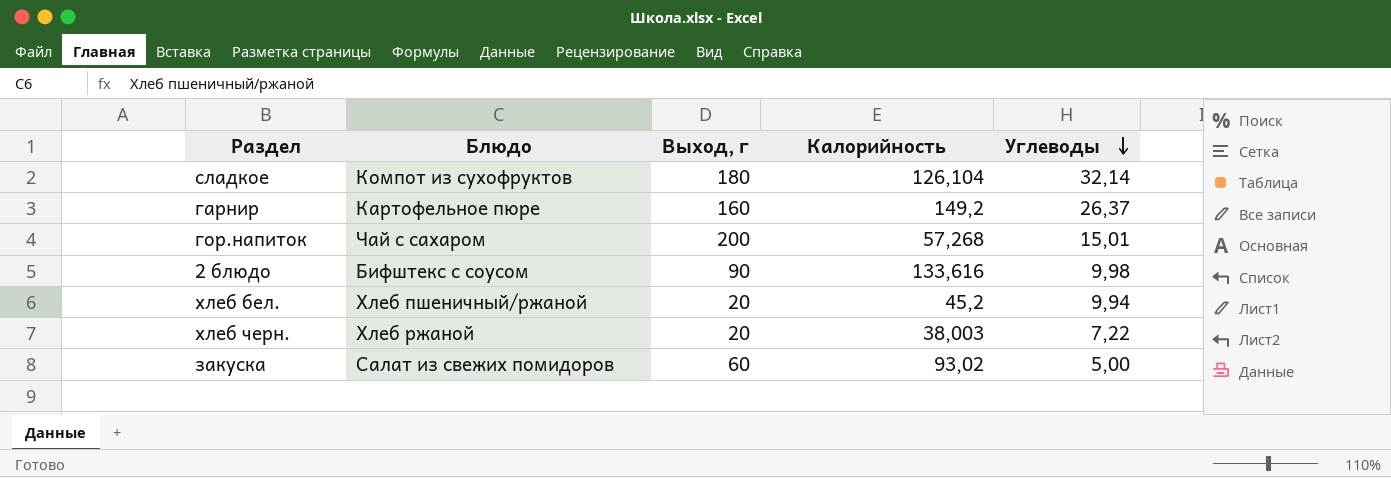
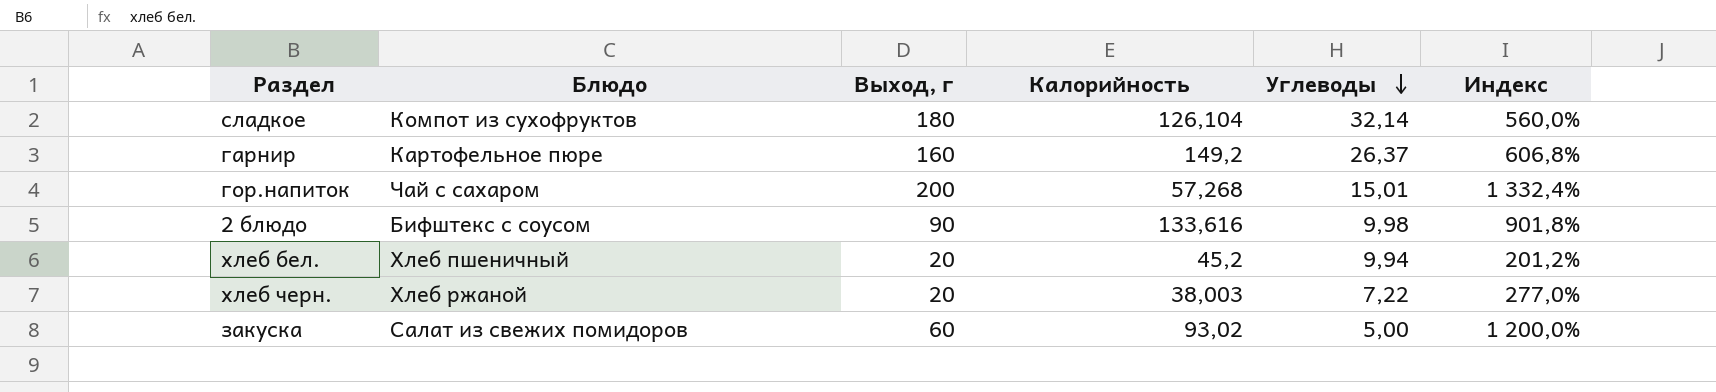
column Индекс | formula: none -> [Выход, г] / [Углеводы]
хлеб бел. | Блюдо: Хлеб пшеничный/ржаной -> Хлеб пшеничный

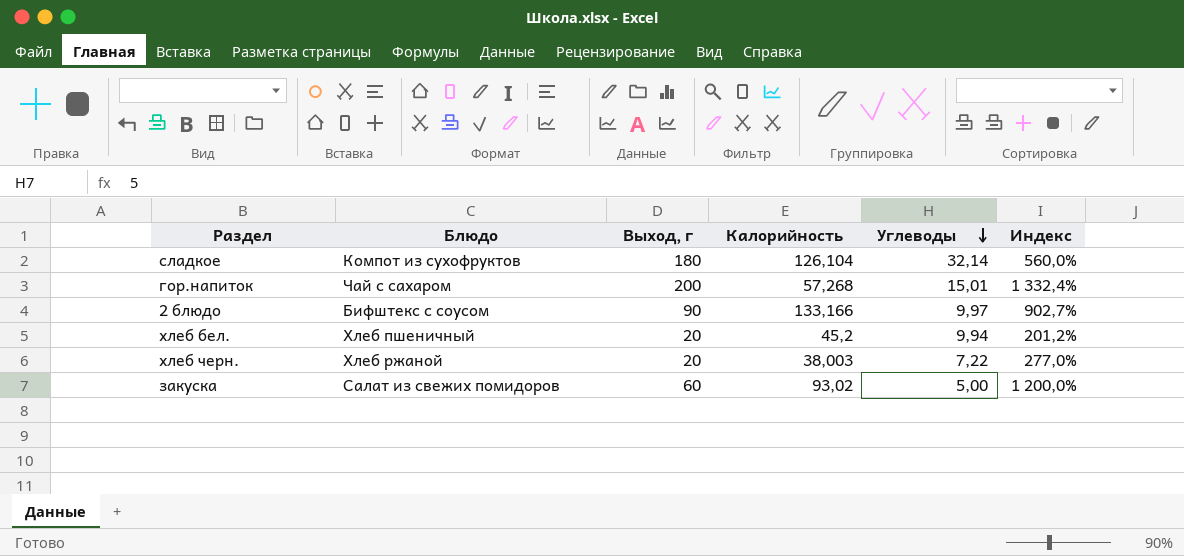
row гарнир: Картофельное пюре | 160 | 149,2 | 26,37 | 606,8% -> none
2 блюдо | Калорийность: 133,616 -> 133,166
2 блюдо | Углеводы: 9,98 -> 9,97
2 блюдо | Индекс: 901,8% -> 902,7%

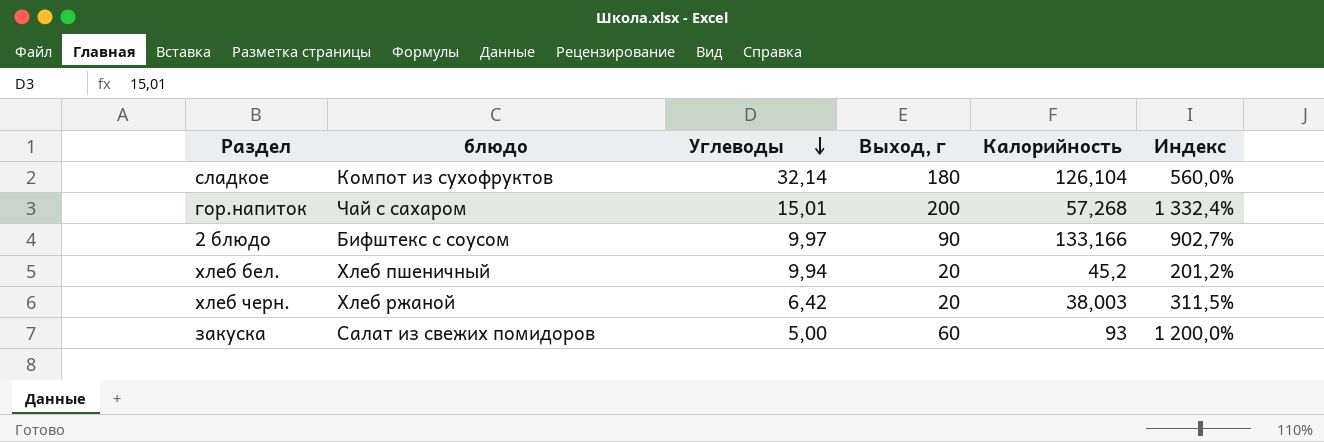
column name: Блюдо -> блюдо
column Углеводы | position: 5 -> 3
хлеб черн. | Углеводы: 7,22 -> 6,42
хлеб черн. | Индекс: 277,0% -> 311,5%
закуска | Калорийность: 93,02 -> 93

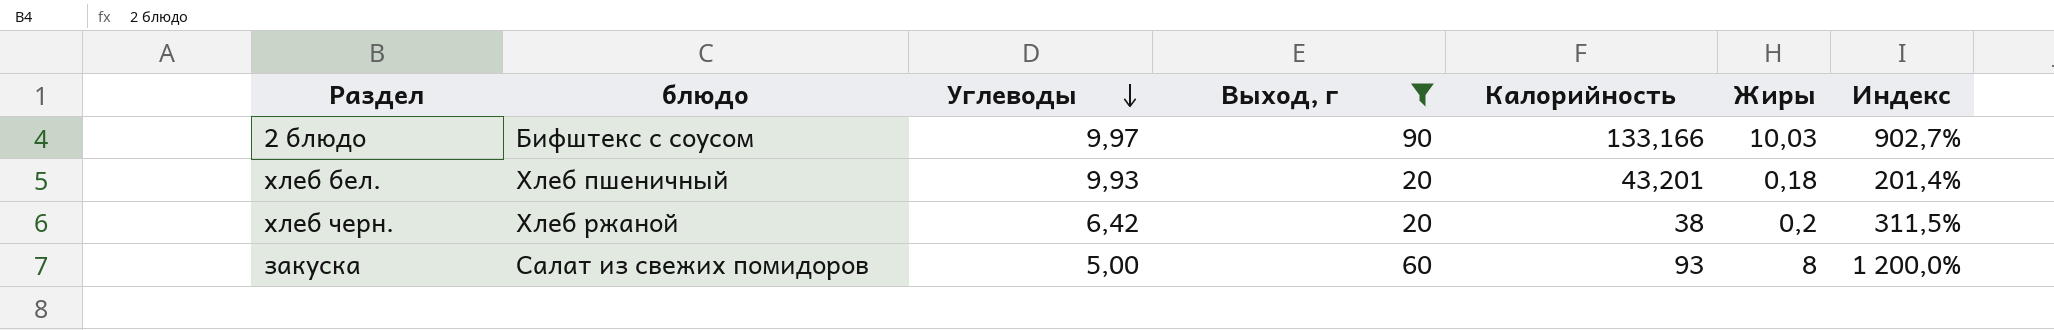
filter: none -> Выход, г <= 90
column Жиры | position: none -> 6
хлеб бел. | Углеводы: 9,94 -> 9,93
хлеб бел. | Калорийность: 45,2 -> 43,201
хлеб бел. | Индекс: 201,2% -> 201,4%
хлеб черн. | Калорийность: 38,003 -> 38

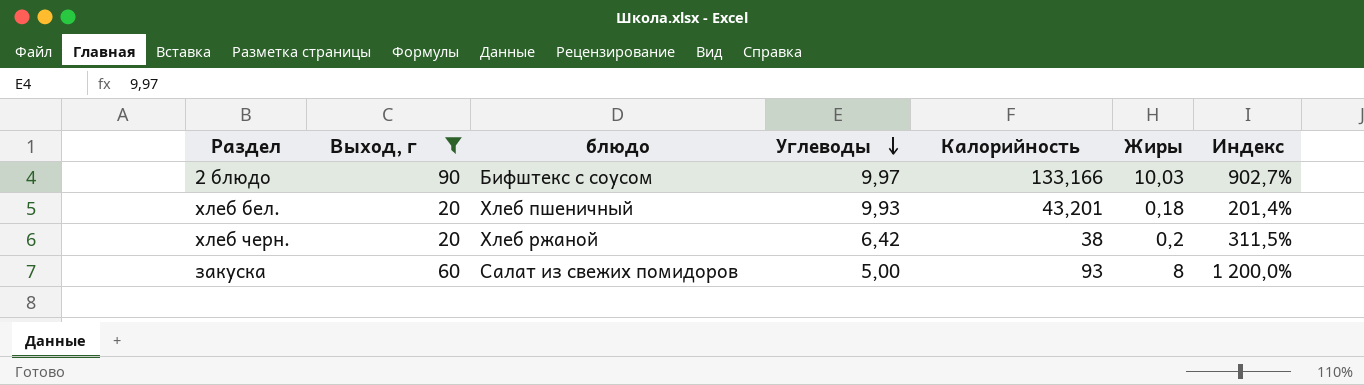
column Выход, г | position: 4 -> 2

